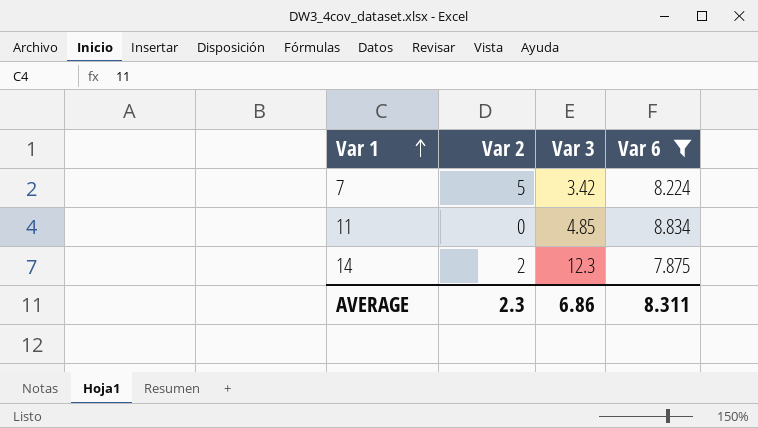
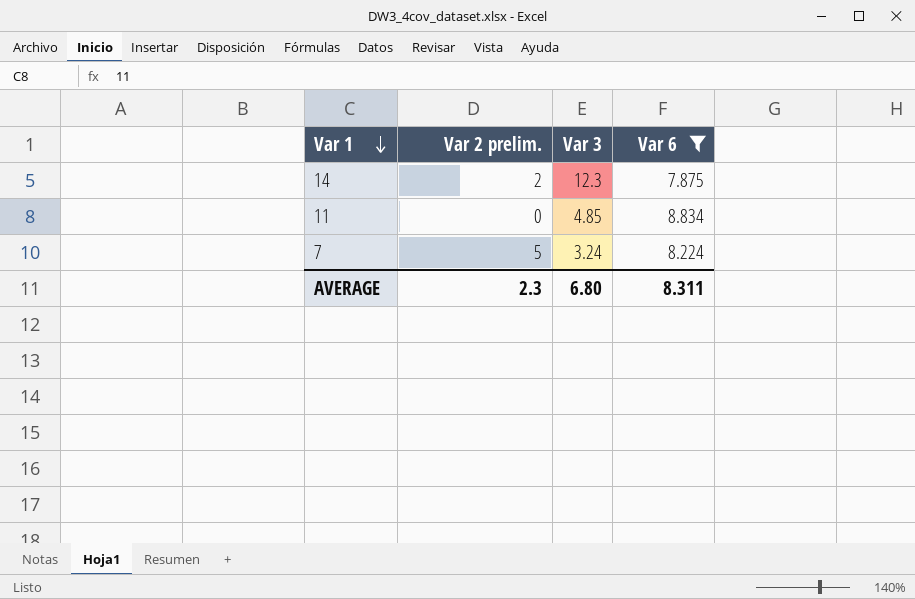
row order: Var 1 ascending -> Var 1 descending
column name: Var 2 -> Var 2 prelim.
7 | Var 3: 3.42 -> 3.24
AVERAGE | Var 3: 6.86 -> 6.80

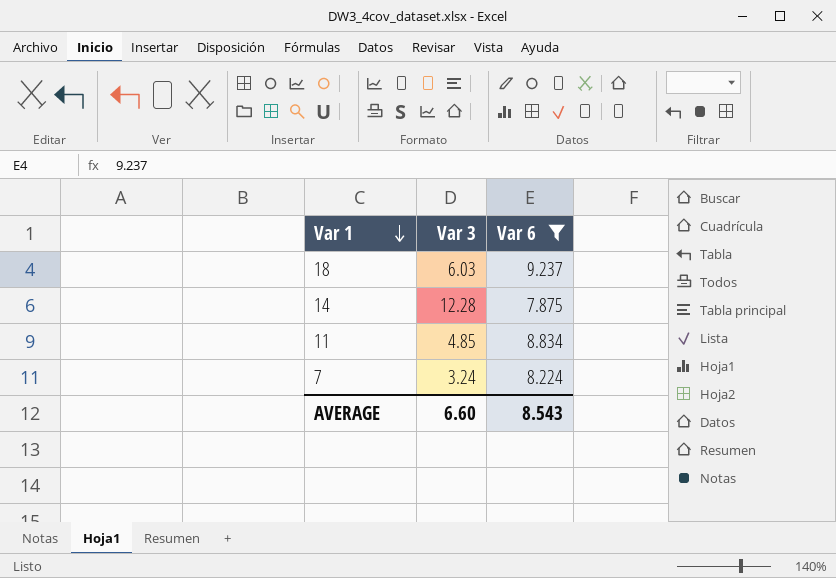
column Var 2 prelim. | position: 2 -> none
row 18: none -> 6.03 | 9.237
14 | Var 3: 12.3 -> 12.28
AVERAGE | Var 3: 6.80 -> 6.60
AVERAGE | Var 6: 8.311 -> 8.543

